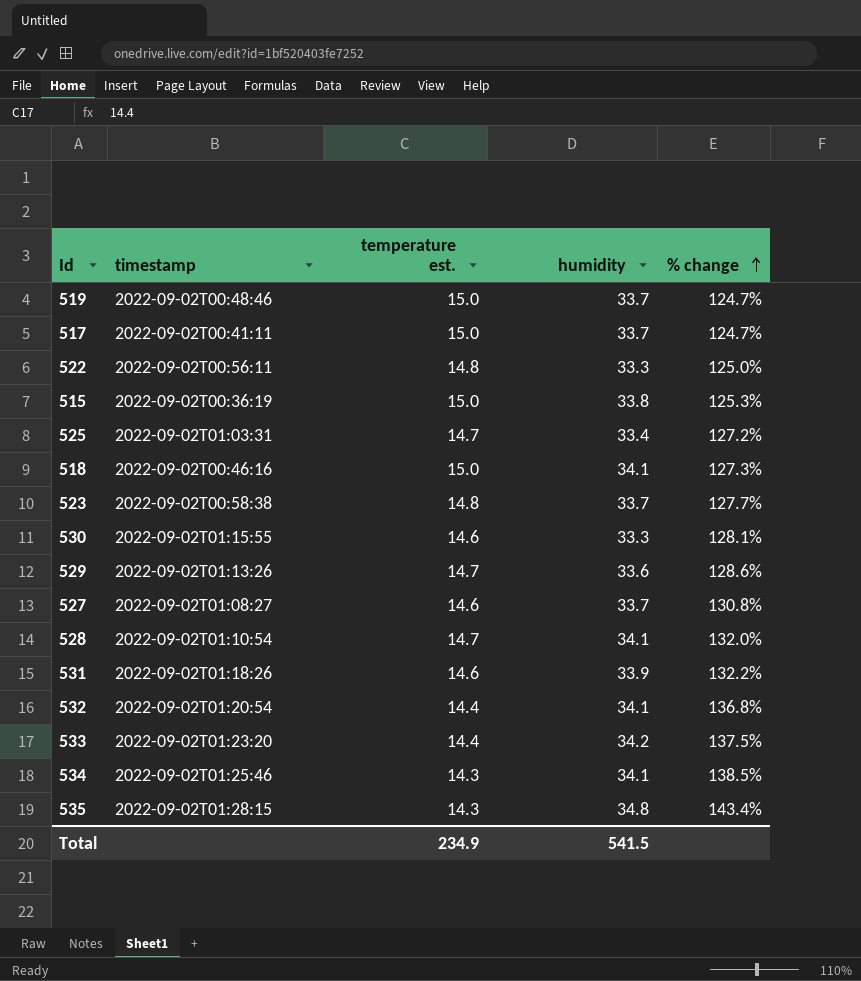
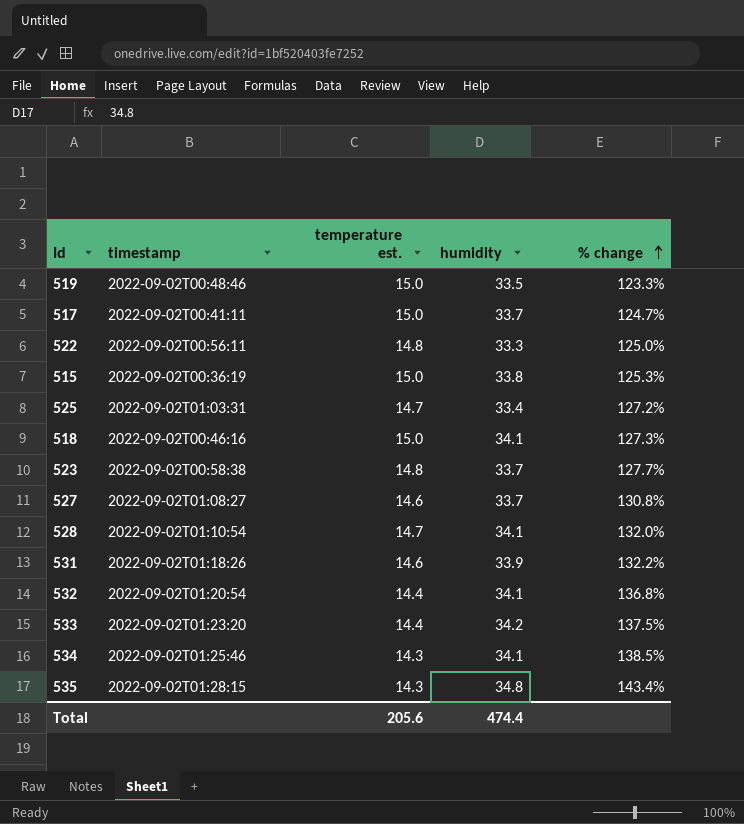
row 530: 2022-09-02T01:15:55 | 14.6 | 33.3 | 128.1% -> none
row 529: 2022-09-02T01:13:26 | 14.7 | 33.6 | 128.6% -> none
519 | humidity: 33.7 -> 33.5
519 | % change: 124.7% -> 123.3%
Total | temperature est.: 234.9 -> 205.6
Total | humidity: 541.5 -> 474.4

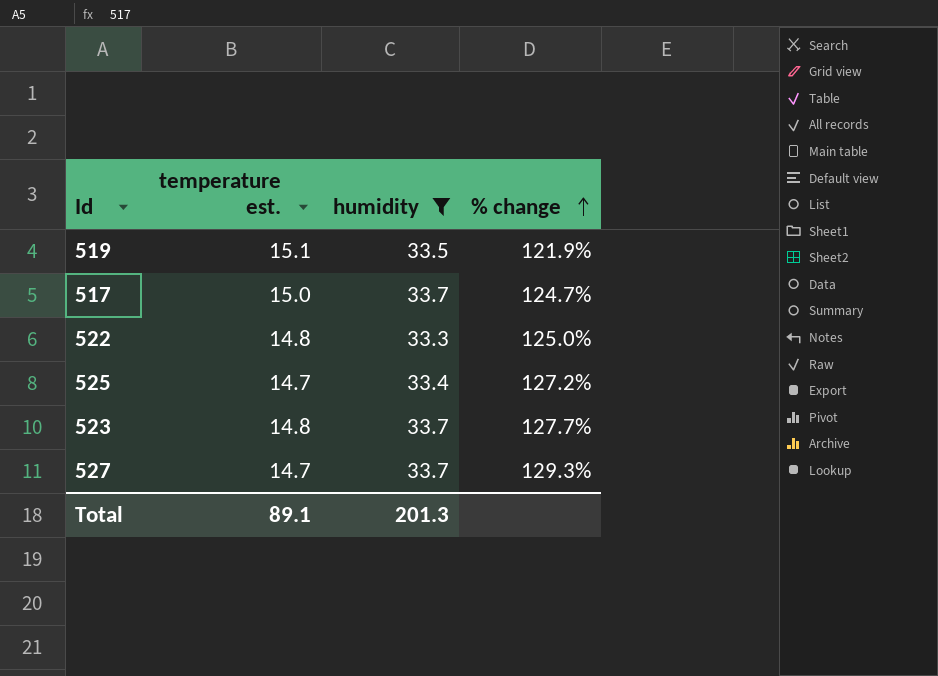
filter: none -> humidity <= 33.7
column timestamp | position: 2 -> none
519 | temperature est.: 15.0 -> 15.1
519 | % change: 123.3% -> 121.9%
527 | temperature est.: 14.6 -> 14.7
527 | % change: 130.8% -> 129.3%
Total | temperature est.: 205.6 -> 89.1
Total | humidity: 474.4 -> 201.3

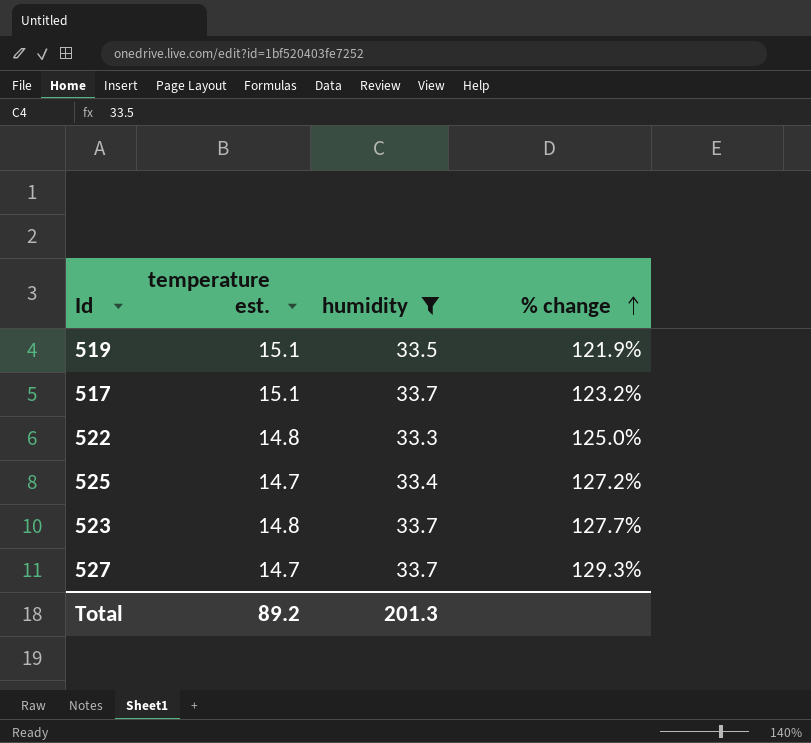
517 | temperature est.: 15.0 -> 15.1
517 | % change: 124.7% -> 123.2%
Total | temperature est.: 89.1 -> 89.2

